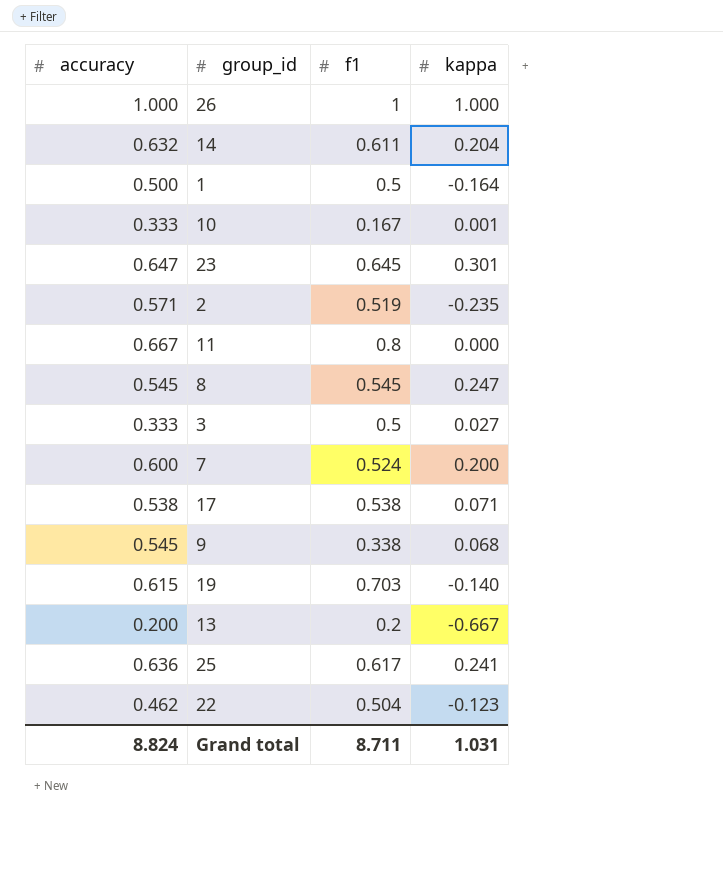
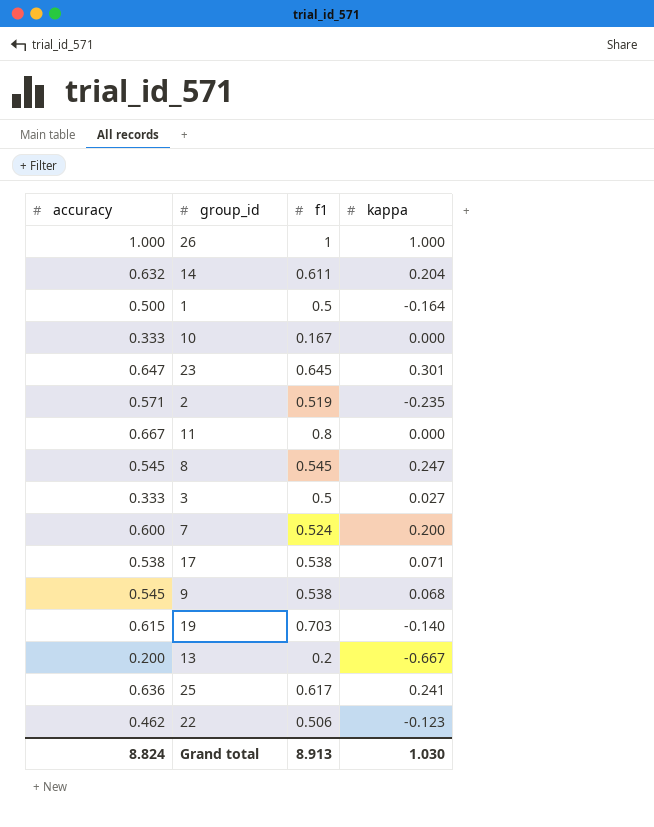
10 | kappa: 0.001 -> 0.000
9 | f1: 0.338 -> 0.538
22 | f1: 0.504 -> 0.506
Grand total | f1: 8.711 -> 8.913
Grand total | kappa: 1.031 -> 1.030

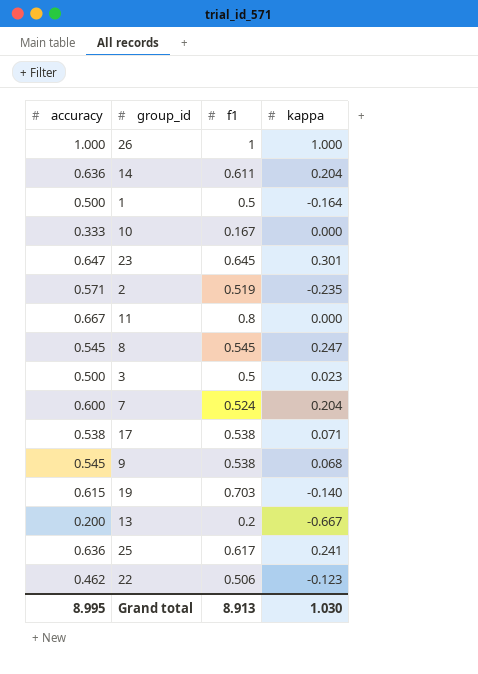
14 | accuracy: 0.632 -> 0.636
3 | accuracy: 0.333 -> 0.500
3 | kappa: 0.027 -> 0.023
7 | kappa: 0.200 -> 0.204
Grand total | accuracy: 8.824 -> 8.995

